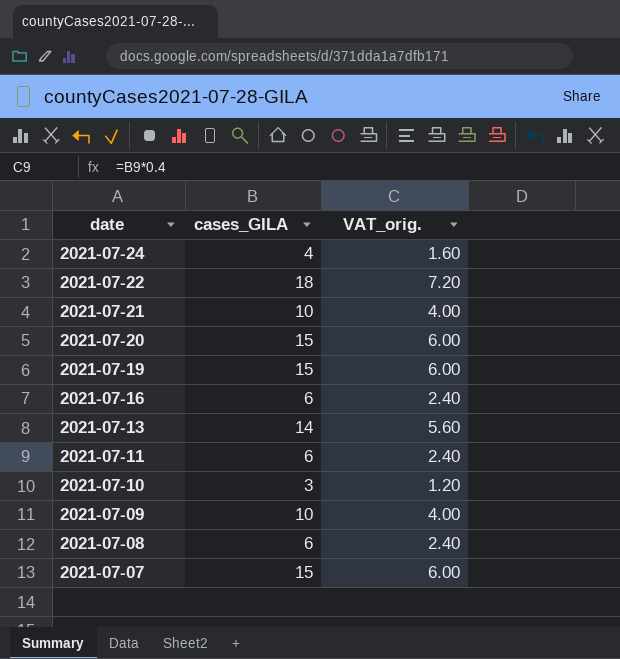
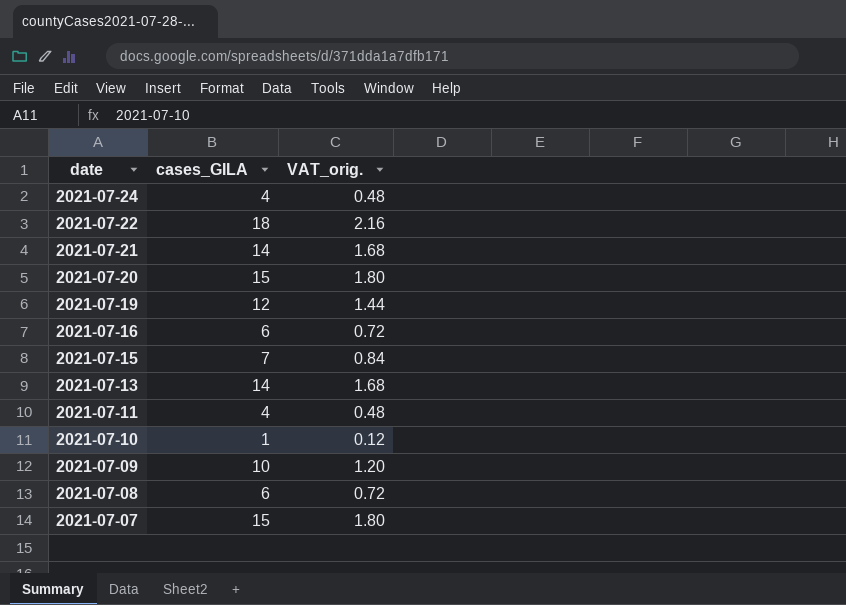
column VAT_orig. | formula: [cases_GILA] * 0.4 -> [cases_GILA] * 0.12
2021-07-21 | cases_GILA: 10 -> 14
2021-07-19 | cases_GILA: 15 -> 12
row 2021-07-15: none -> 7 | 0.84
2021-07-11 | cases_GILA: 6 -> 4
2021-07-10 | cases_GILA: 3 -> 1

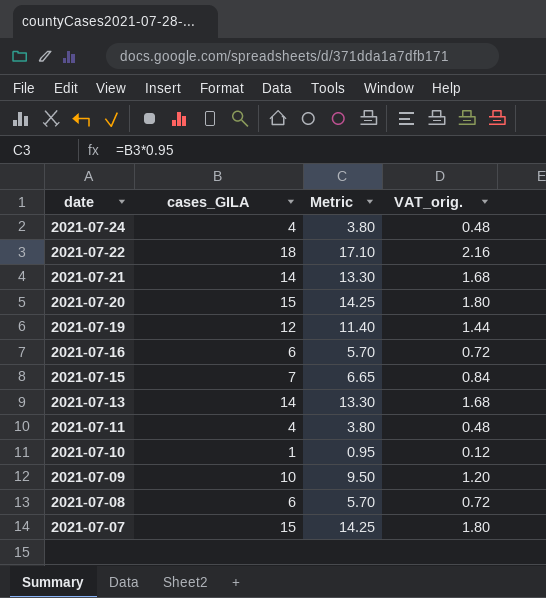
column Metric | formula: none -> [cases_GILA] * 0.95

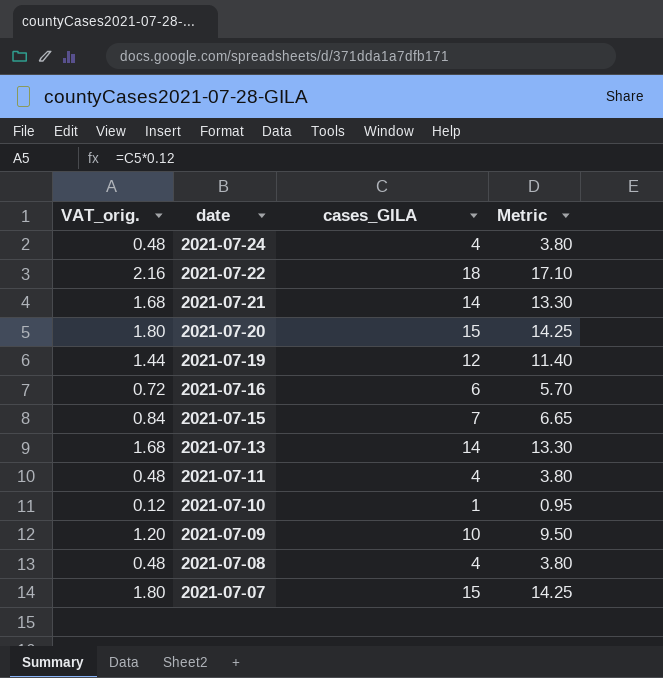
column VAT_orig. | position: 4 -> 1
2021-07-08 | VAT_orig.: 0.72 -> 0.48
2021-07-08 | cases_GILA: 6 -> 4
2021-07-08 | Metric: 5.70 -> 3.80

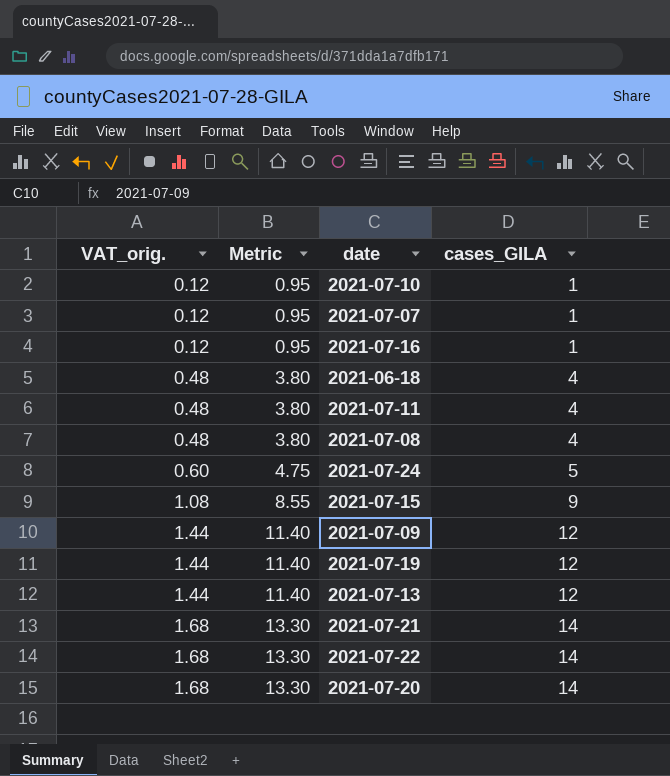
row order: date descending -> VAT_orig. ascending
column Metric | position: 4 -> 2
2021-07-07 | VAT_orig.: 1.80 -> 0.12
2021-07-07 | Metric: 14.25 -> 0.95
2021-07-07 | cases_GILA: 15 -> 1
2021-07-16 | VAT_orig.: 0.72 -> 0.12
2021-07-16 | Metric: 5.70 -> 0.95
2021-07-16 | cases_GILA: 6 -> 1
row 2021-06-18: none -> 0.48 | 3.80 | 4
2021-07-24 | VAT_orig.: 0.48 -> 0.60
2021-07-24 | Metric: 3.80 -> 4.75
2021-07-24 | cases_GILA: 4 -> 5
2021-07-15 | VAT_orig.: 0.84 -> 1.08
2021-07-15 | Metric: 6.65 -> 8.55
2021-07-15 | cases_GILA: 7 -> 9
2021-07-09 | VAT_orig.: 1.20 -> 1.44
2021-07-09 | Metric: 9.50 -> 11.40
2021-07-09 | cases_GILA: 10 -> 12
2021-07-13 | VAT_orig.: 1.68 -> 1.44
2021-07-13 | Metric: 13.30 -> 11.40
2021-07-13 | cases_GILA: 14 -> 12
2021-07-22 | VAT_orig.: 2.16 -> 1.68
2021-07-22 | Metric: 17.10 -> 13.30
2021-07-22 | cases_GILA: 18 -> 14
2021-07-20 | VAT_orig.: 1.80 -> 1.68
2021-07-20 | Metric: 14.25 -> 13.30
2021-07-20 | cases_GILA: 15 -> 14

